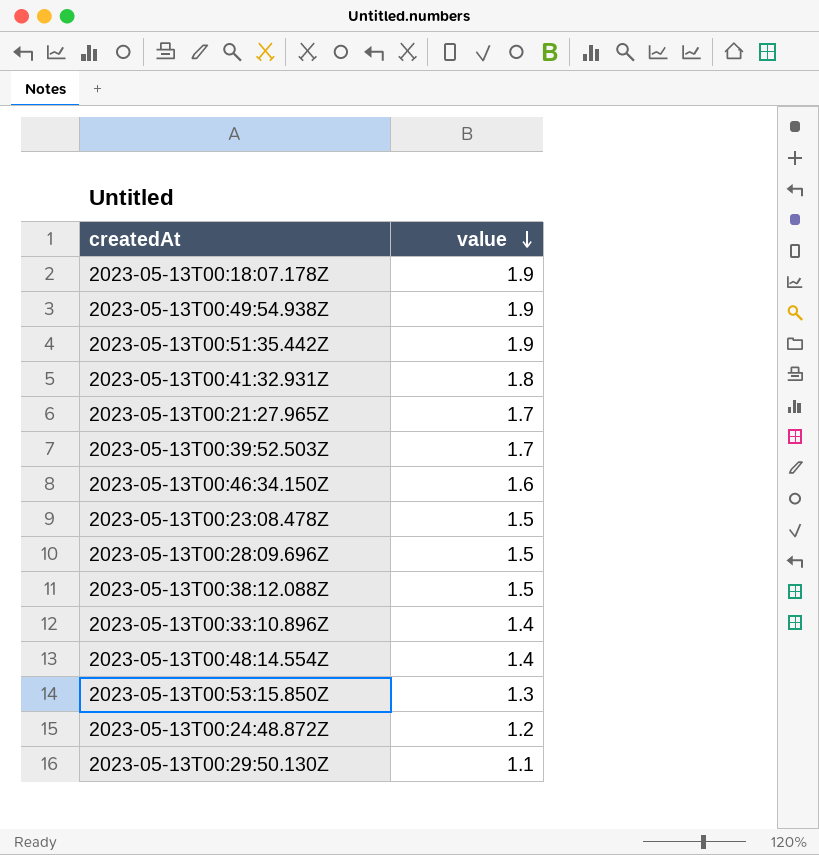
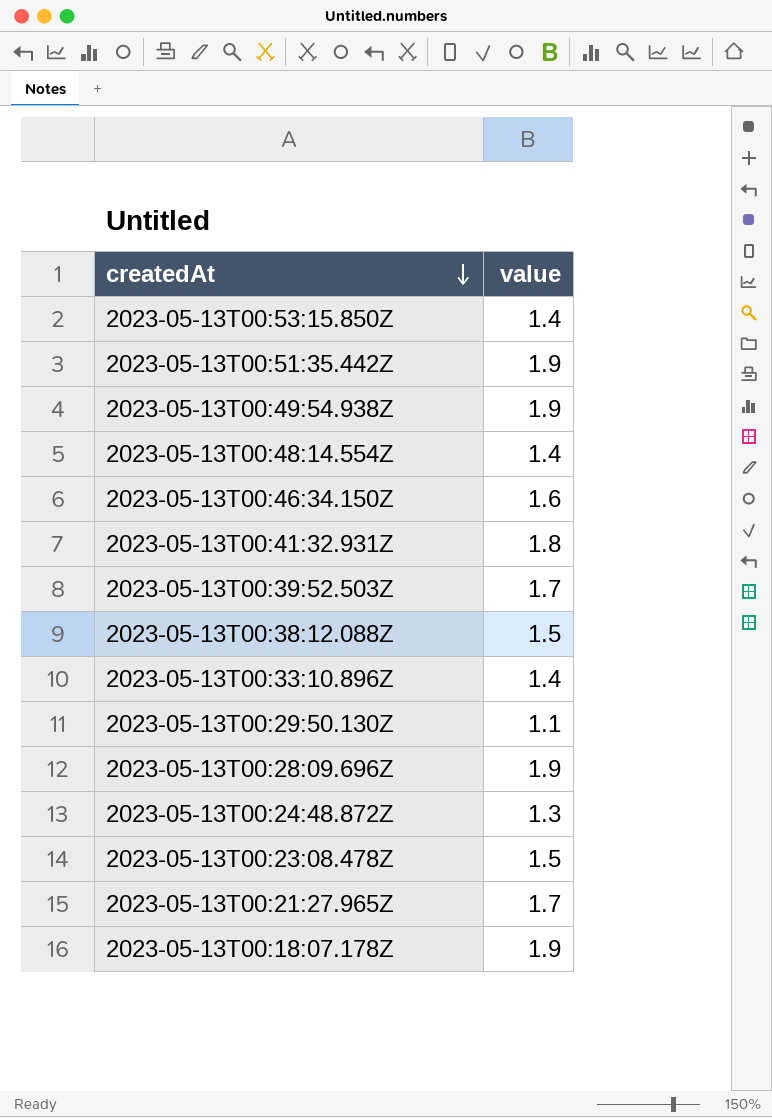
row order: value descending -> createdAt descending
2023-05-13T00:53:15.850Z | value: 1.3 -> 1.4
2023-05-13T00:28:09.696Z | value: 1.5 -> 1.9
2023-05-13T00:24:48.872Z | value: 1.2 -> 1.3

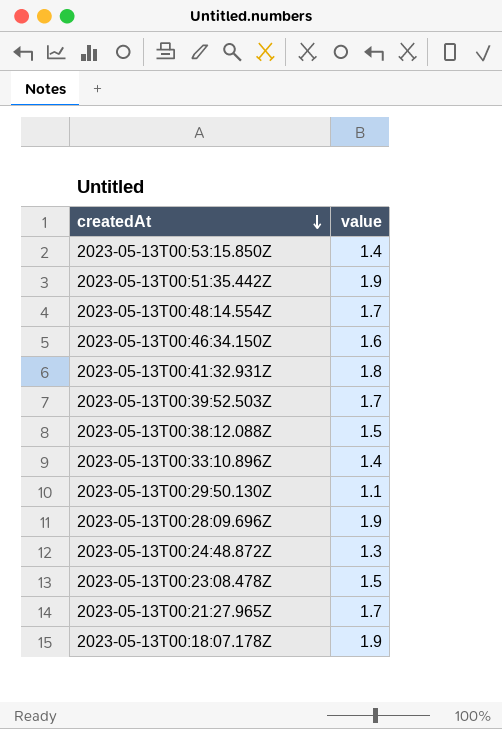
row 2023-05-13T00:49:54.938Z: 1.9 -> none
2023-05-13T00:48:14.554Z | value: 1.4 -> 1.7

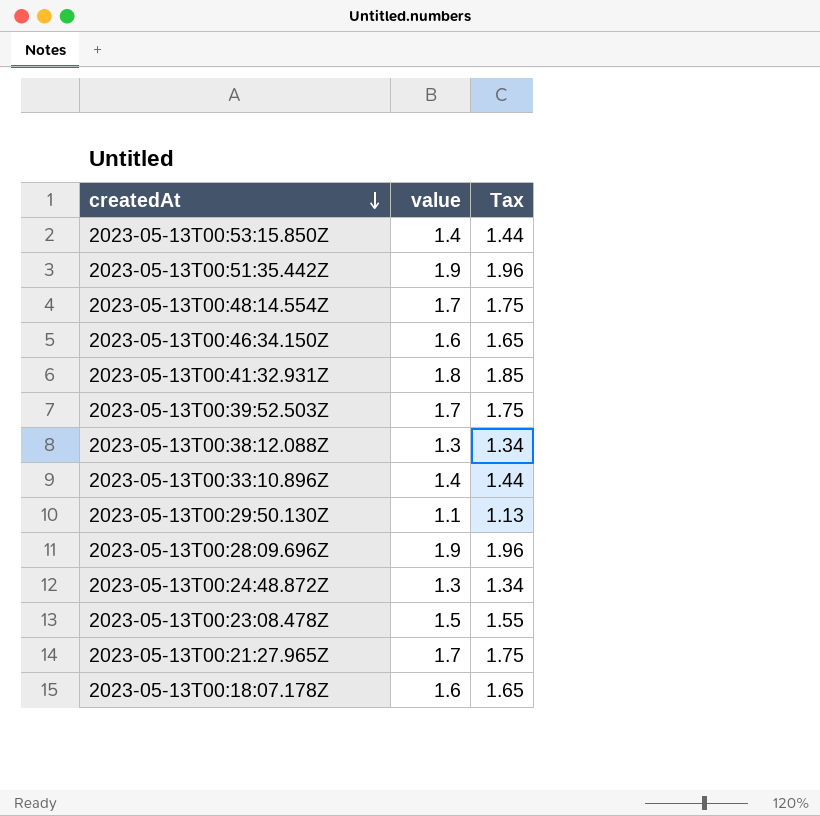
column Tax | formula: none -> [value] * 1.03
2023-05-13T00:38:12.088Z | value: 1.5 -> 1.3
2023-05-13T00:18:07.178Z | value: 1.9 -> 1.6

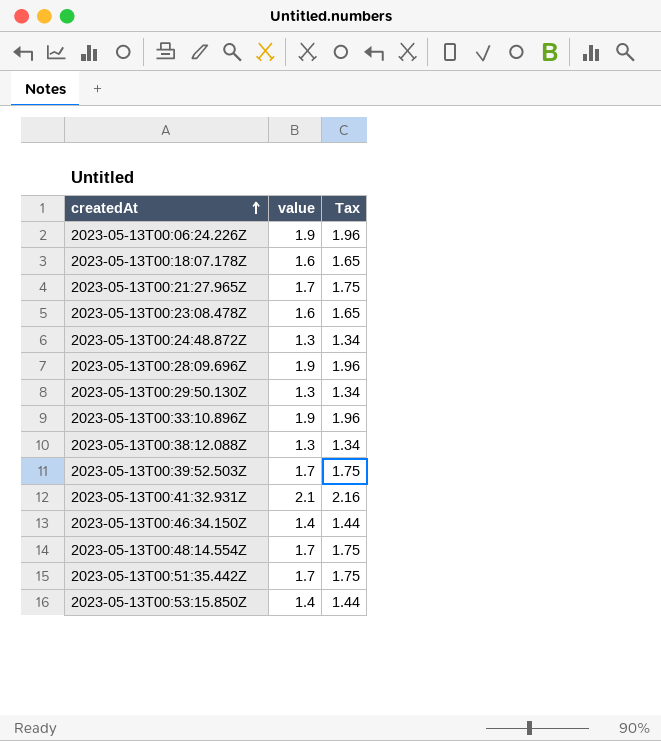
row order: createdAt descending -> createdAt ascending
row 2023-05-13T00:06:24.226Z: none -> 1.9 | 1.96
2023-05-13T00:23:08.478Z | value: 1.5 -> 1.6
2023-05-13T00:23:08.478Z | Tax: 1.55 -> 1.65
2023-05-13T00:29:50.130Z | value: 1.1 -> 1.3
2023-05-13T00:29:50.130Z | Tax: 1.13 -> 1.34
2023-05-13T00:33:10.896Z | value: 1.4 -> 1.9
2023-05-13T00:33:10.896Z | Tax: 1.44 -> 1.96
2023-05-13T00:41:32.931Z | value: 1.8 -> 2.1
2023-05-13T00:41:32.931Z | Tax: 1.85 -> 2.16
2023-05-13T00:46:34.150Z | value: 1.6 -> 1.4
2023-05-13T00:46:34.150Z | Tax: 1.65 -> 1.44
2023-05-13T00:51:35.442Z | value: 1.9 -> 1.7
2023-05-13T00:51:35.442Z | Tax: 1.96 -> 1.75

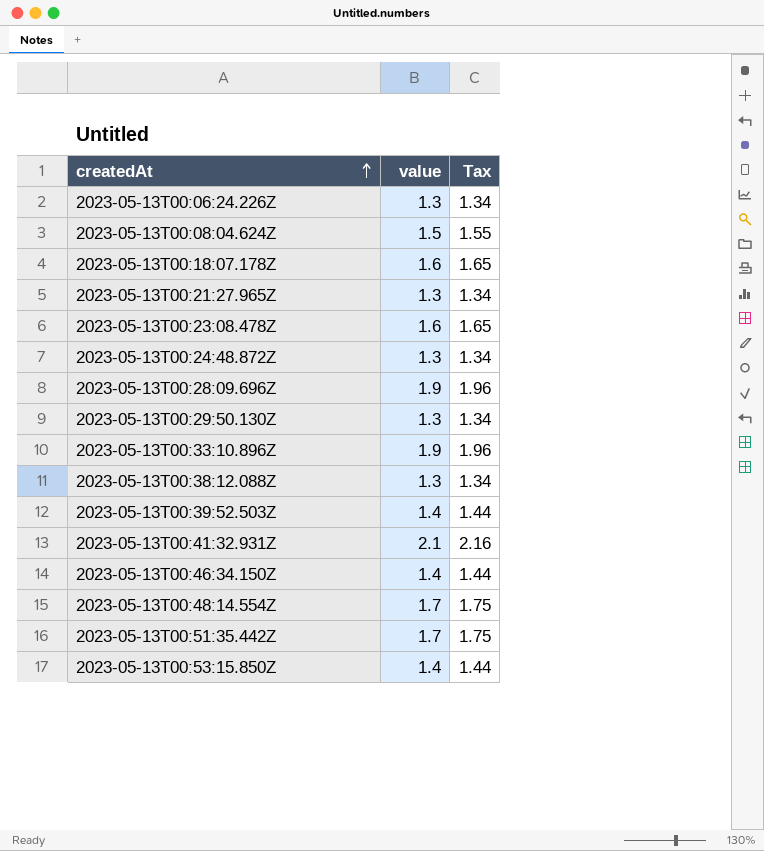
2023-05-13T00:06:24.226Z | value: 1.9 -> 1.3
2023-05-13T00:06:24.226Z | Tax: 1.96 -> 1.34
row 2023-05-13T00:08:04.624Z: none -> 1.5 | 1.55
2023-05-13T00:21:27.965Z | value: 1.7 -> 1.3
2023-05-13T00:21:27.965Z | Tax: 1.75 -> 1.34
2023-05-13T00:39:52.503Z | value: 1.7 -> 1.4
2023-05-13T00:39:52.503Z | Tax: 1.75 -> 1.44

